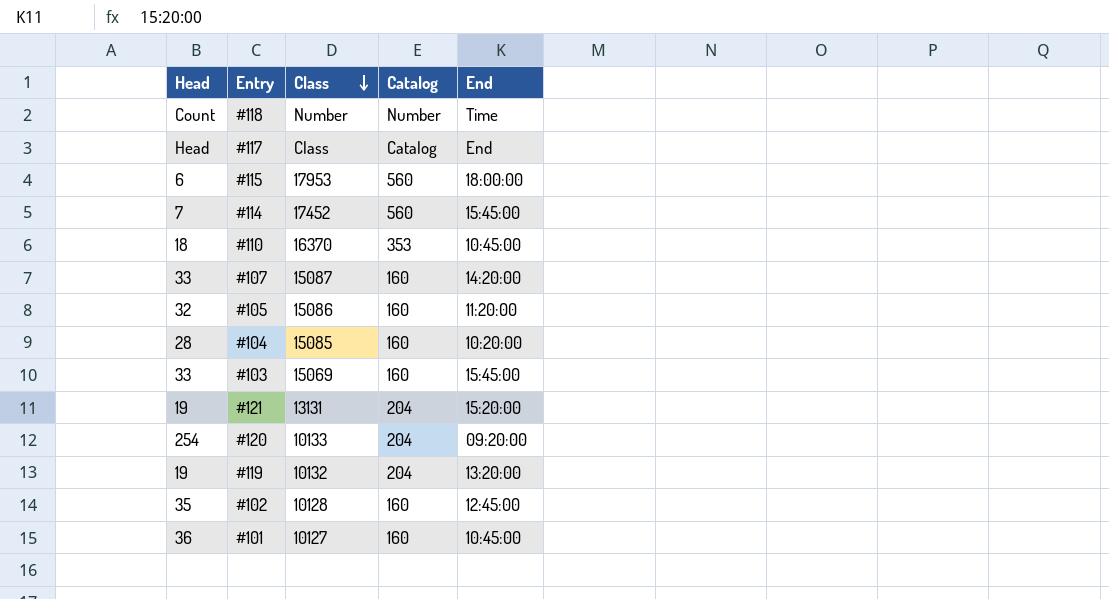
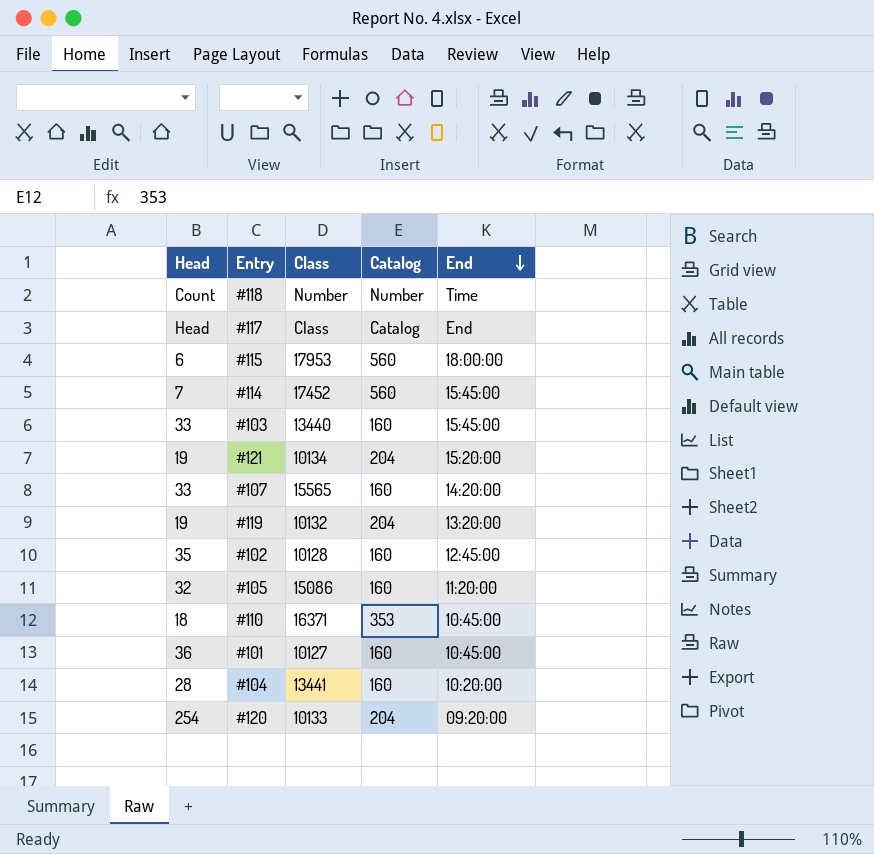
row order: Class descending -> End descending
#103 | Class: 15069 -> 13440
#121 | Class: 13131 -> 10134
#107 | Class: 15087 -> 15565
#110 | Class: 16370 -> 16371
#104 | Class: 15085 -> 13441

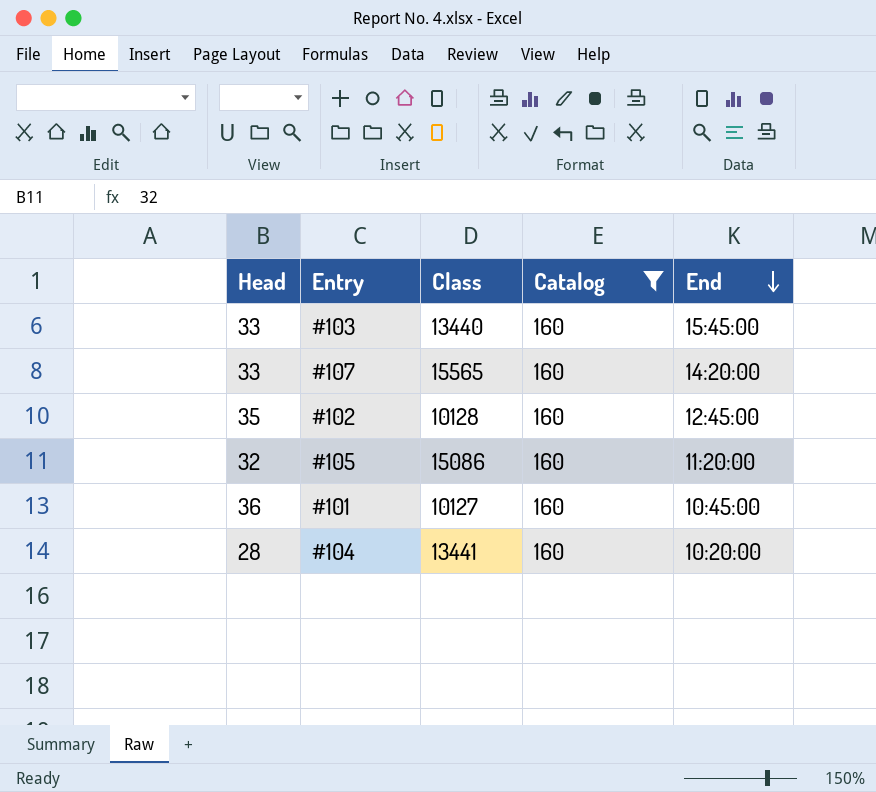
filter: none -> Catalog = 160

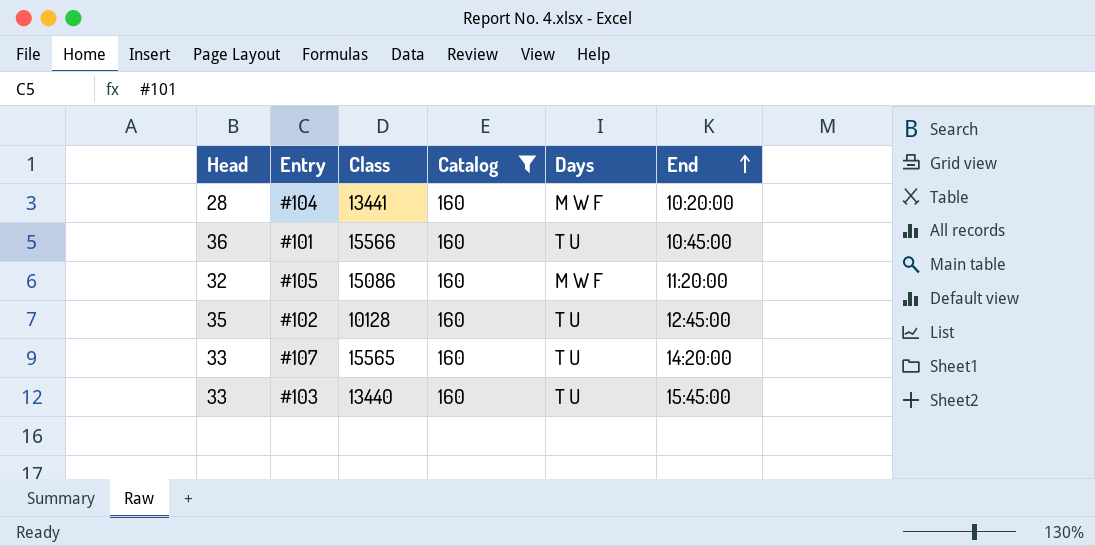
row order: End descending -> End ascending
column Days | position: none -> 5
#101 | Class: 10127 -> 15566

